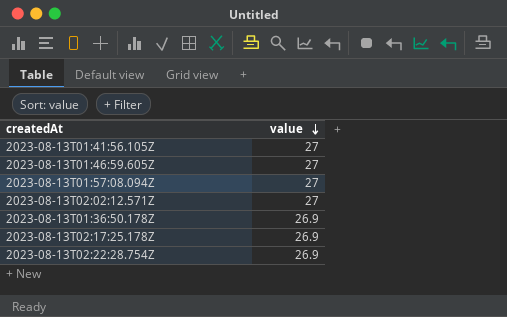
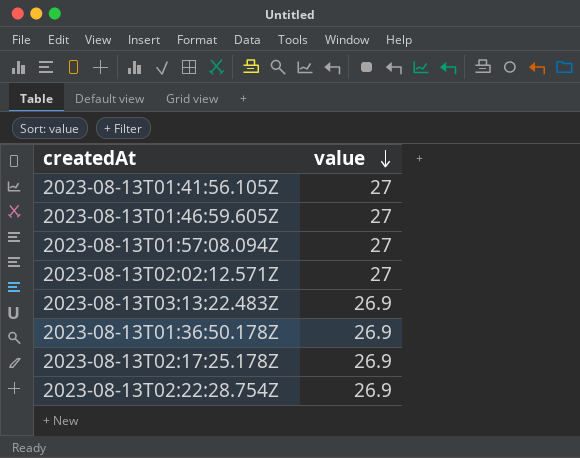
row 2023-08-13T03:13:22.483Z: none -> 26.9

